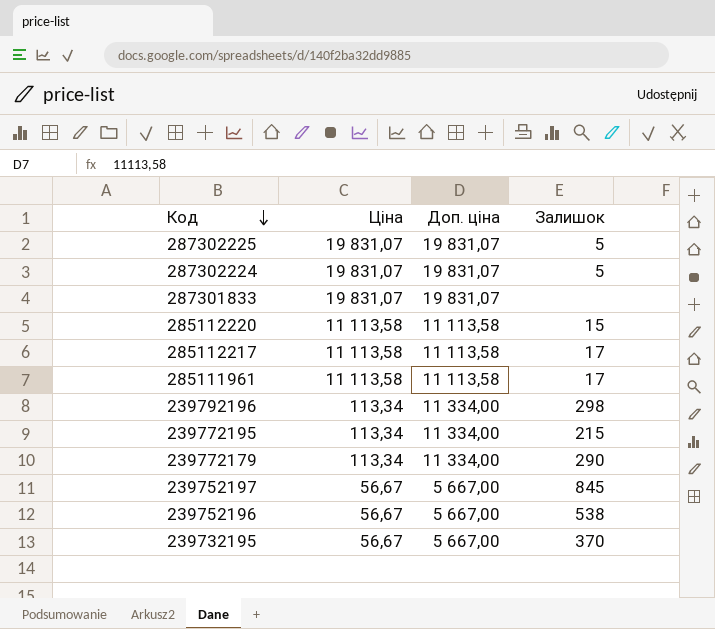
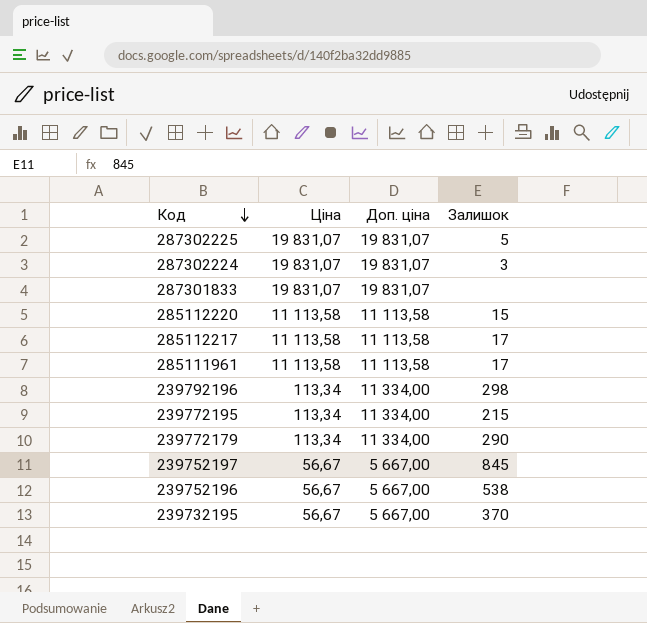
287302224 | Залишок: 5 -> 3

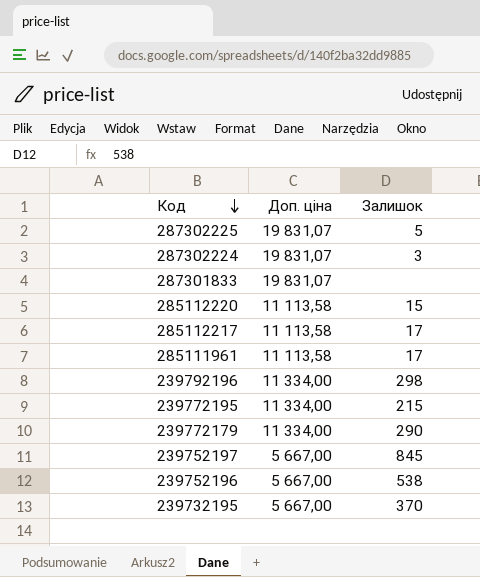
column Ціна | position: 2 -> none

